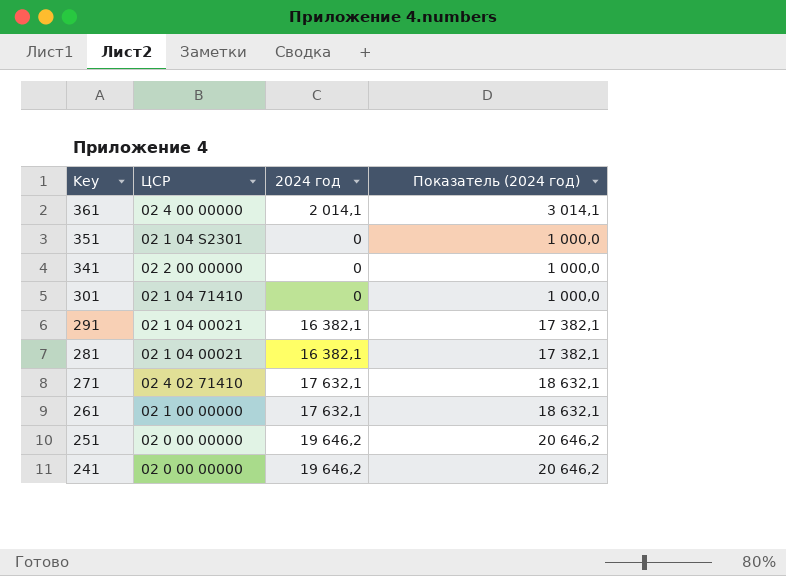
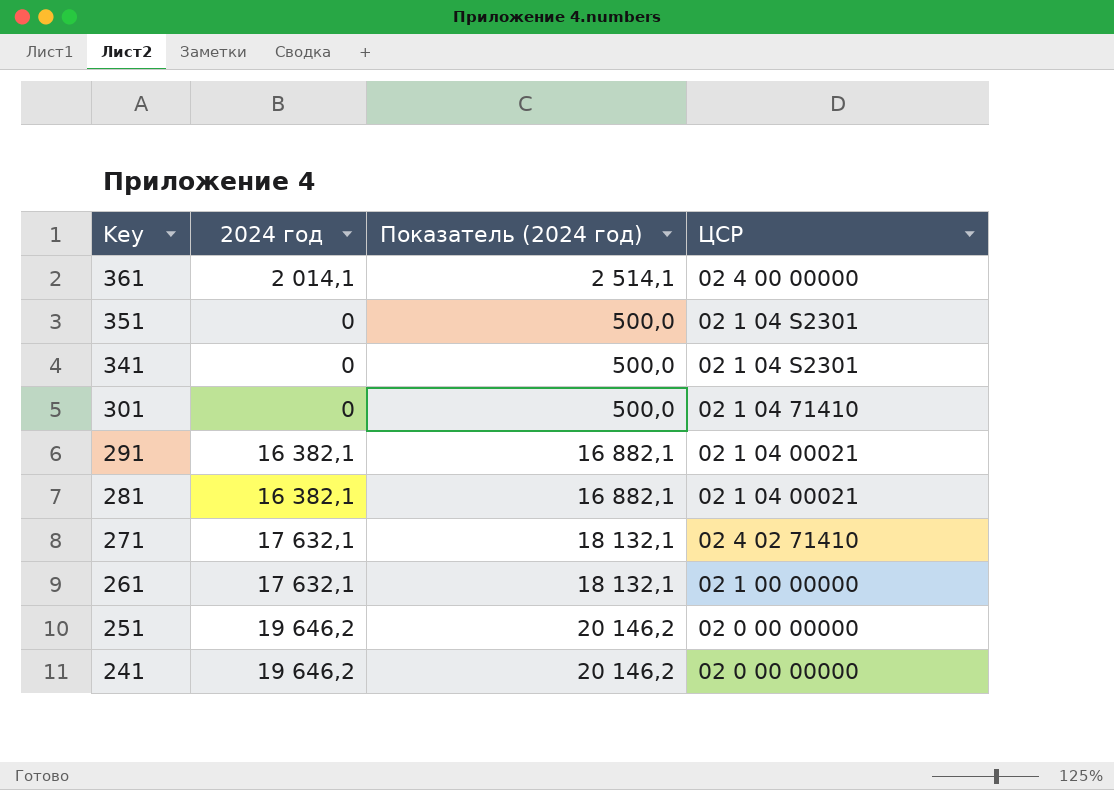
column Показатель (2024 год) | formula: [2024 год] + 1000 -> [2024 год] + 500
column ЦСР | position: 2 -> 4
341 | ЦСР: 02 2 00 00000 -> 02 1 04 S2301

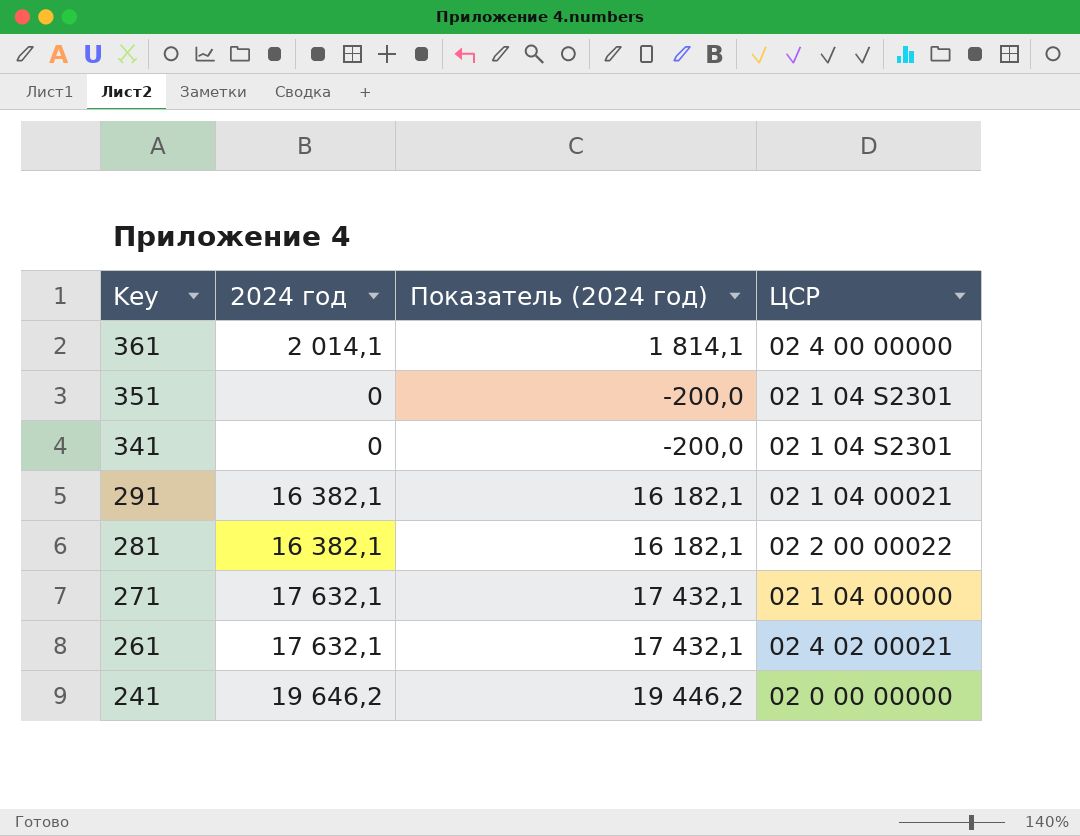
column Показатель (2024 год) | formula: [2024 год] + 500 -> [2024 год] - 200
row 301: 0 | 500,0 | 02 1 04 71410 -> none
row 251: 19 646,2 | 20 146,2 | 02 0 00 00000 -> none
281 | ЦСР: 02 1 04 00021 -> 02 2 00 00022
271 | ЦСР: 02 4 02 71410 -> 02 1 04 00000
261 | ЦСР: 02 1 00 00000 -> 02 4 02 00021

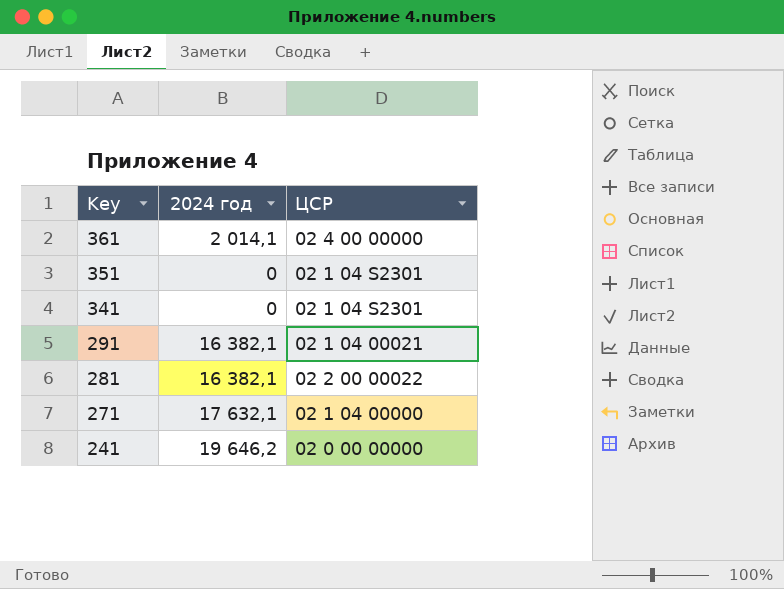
column Показатель (2024 год) | formula: [2024 год] - 200 -> none
row 261: 17 632,1 | 17 432,1 | 02 4 02 00021 -> none

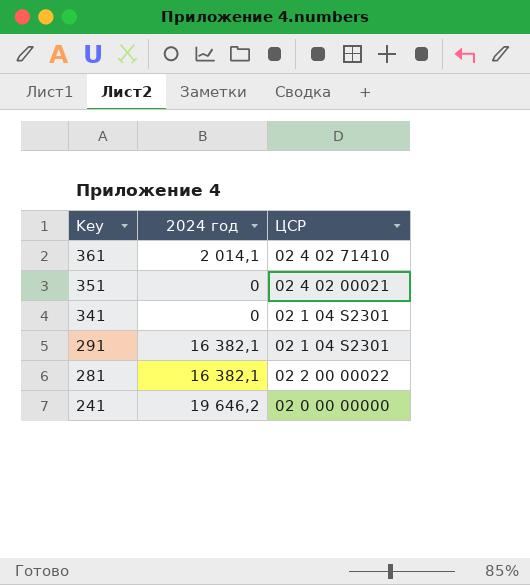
row 271: 17 632,1 | 02 1 04 00000 -> none
361 | ЦСР: 02 4 00 00000 -> 02 4 02 71410
351 | ЦСР: 02 1 04 S2301 -> 02 4 02 00021
291 | ЦСР: 02 1 04 00021 -> 02 1 04 S2301

